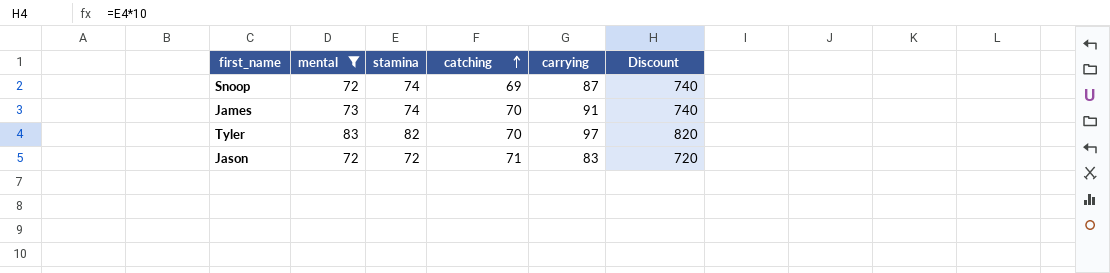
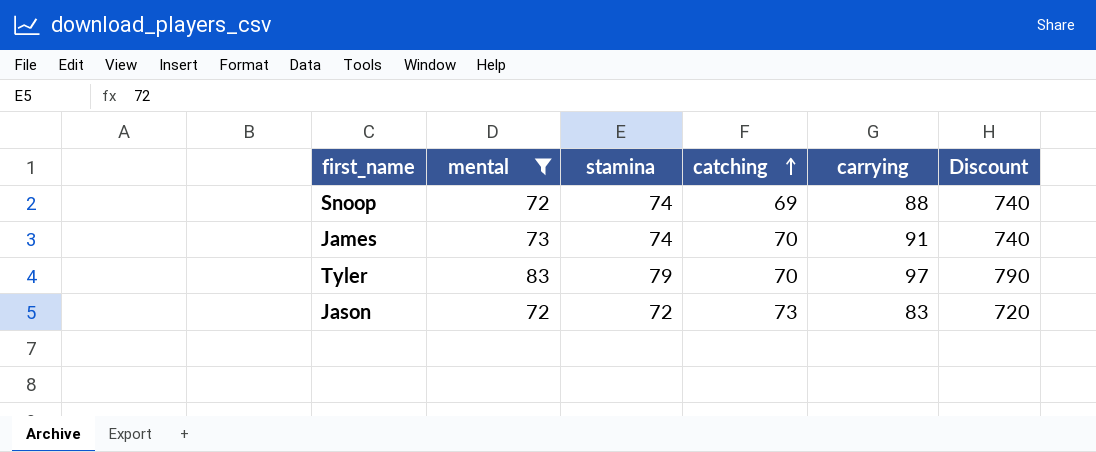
Snoop | carrying: 87 -> 88
Tyler | stamina: 82 -> 79
Tyler | Discount: 820 -> 790
Jason | catching: 71 -> 73

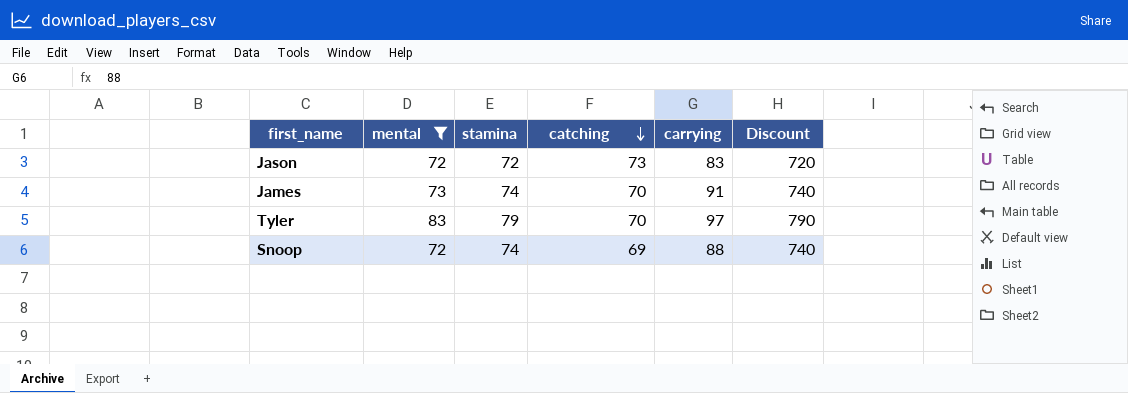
row order: catching ascending -> catching descending

